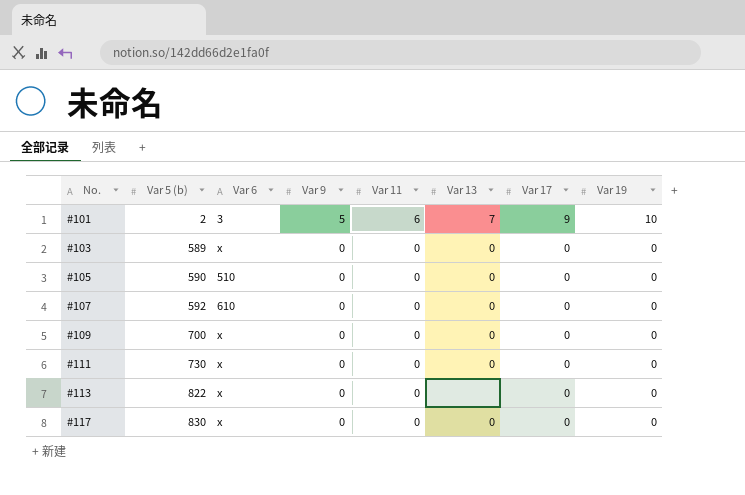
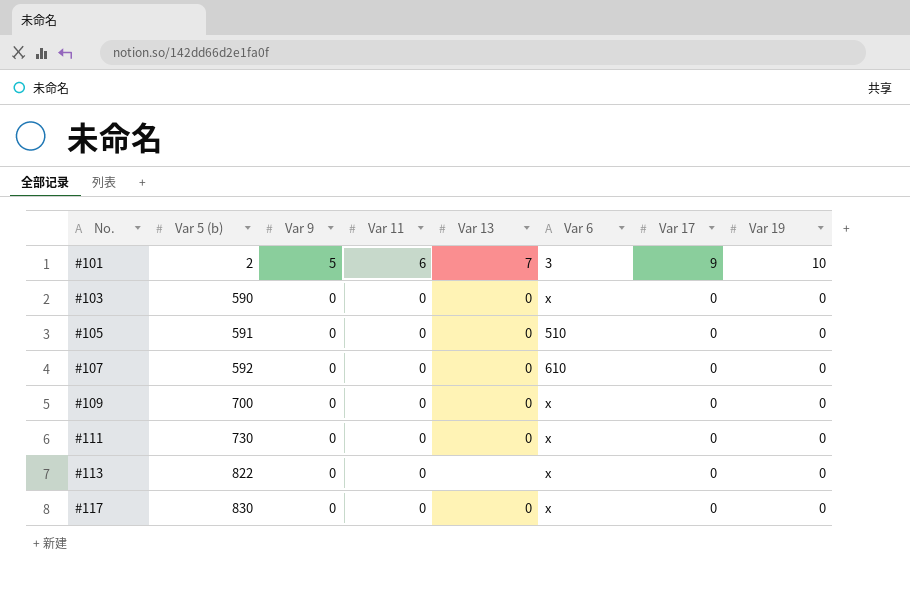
column Var 6 | position: 3 -> 6
#103 | Var 5 (b): 589 -> 590
#105 | Var 5 (b): 590 -> 591

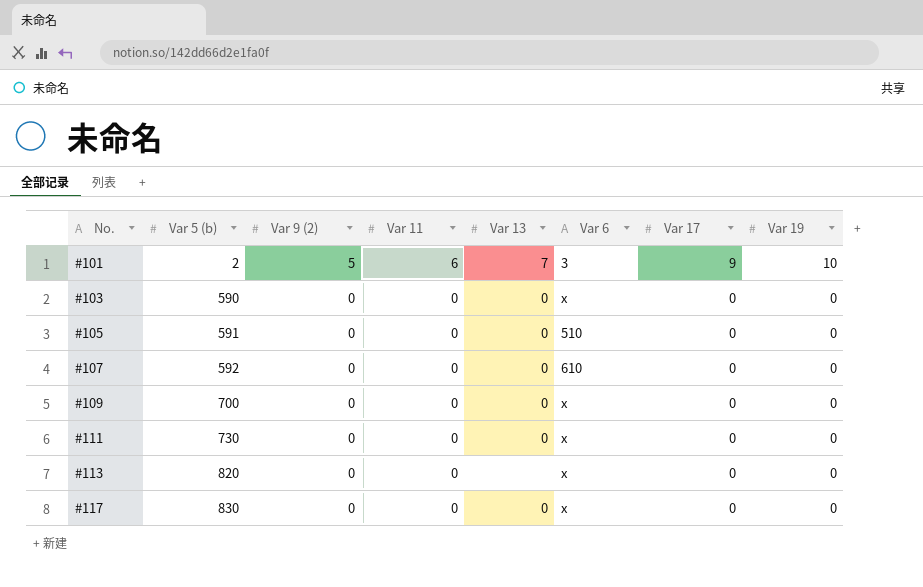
column name: Var 9 -> Var 9 (2)
#113 | Var 5 (b): 822 -> 820

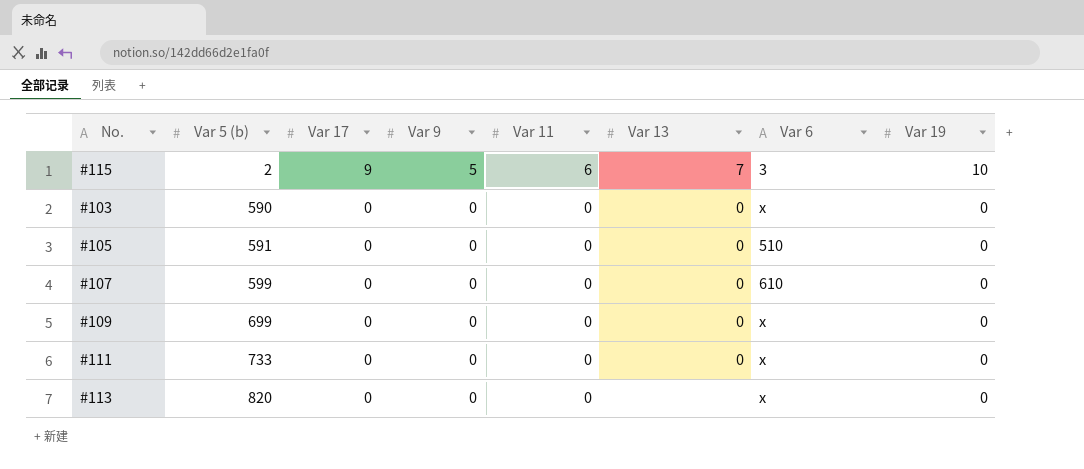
column Var 17 | position: 7 -> 3
column name: Var 9 (2) -> Var 9
row #101: 2 | 5 | 6 | 7 | 3 | 9 | 10 -> none
row #117: 830 | 0 | 0 | 0 | х | 0 | 0 -> none
row #115: none -> 2 | 9 | 5 | 6 | 7 | 3 | 10
#107 | Var 5 (b): 592 -> 599
#109 | Var 5 (b): 700 -> 699
#111 | Var 5 (b): 730 -> 733

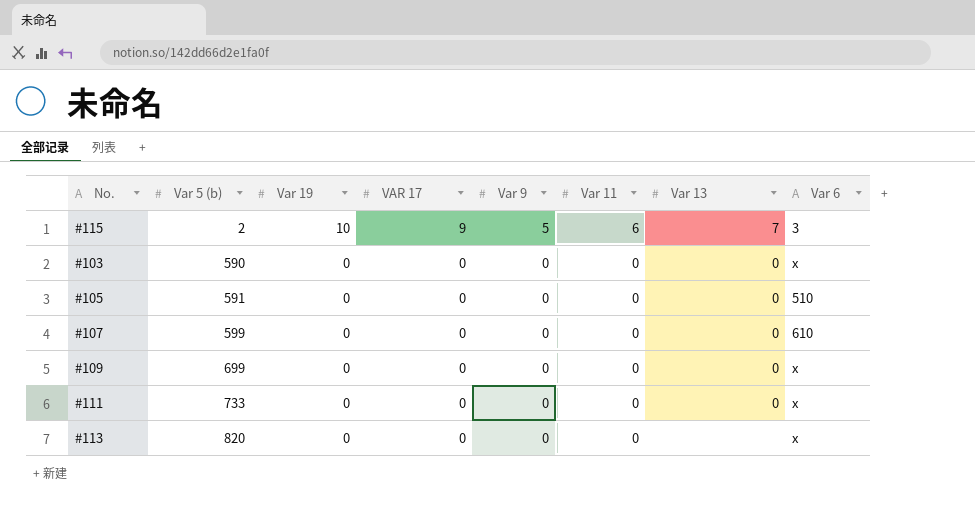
column Var 19 | position: 8 -> 3
column name: Var 17 -> VAR 17

